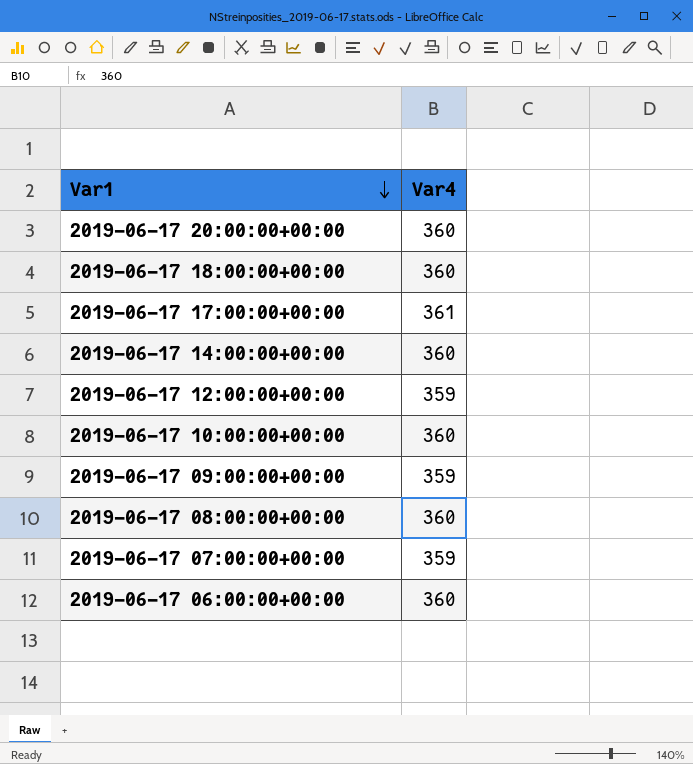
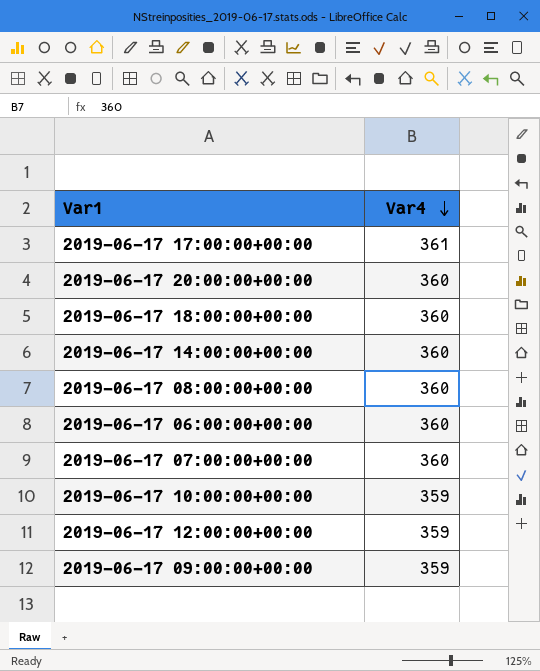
row order: Var1 descending -> Var4 descending
2019-06-17 07:00:00+00:00 | Var4: 359 -> 360
2019-06-17 10:00:00+00:00 | Var4: 360 -> 359

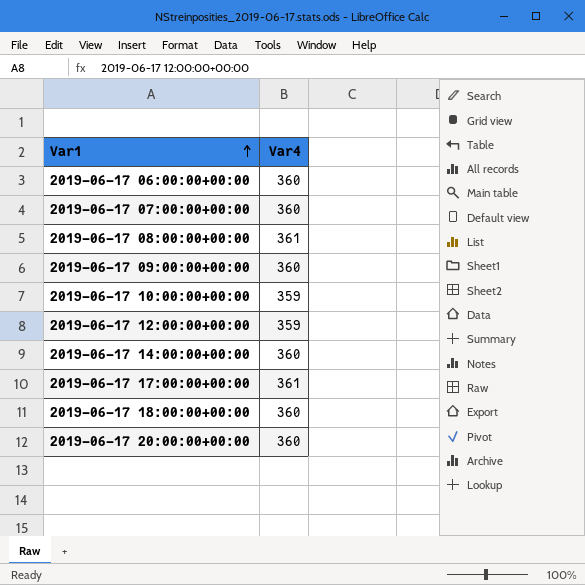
row order: Var4 descending -> Var1 ascending
2019-06-17 08:00:00+00:00 | Var4: 360 -> 361
2019-06-17 09:00:00+00:00 | Var4: 359 -> 360

